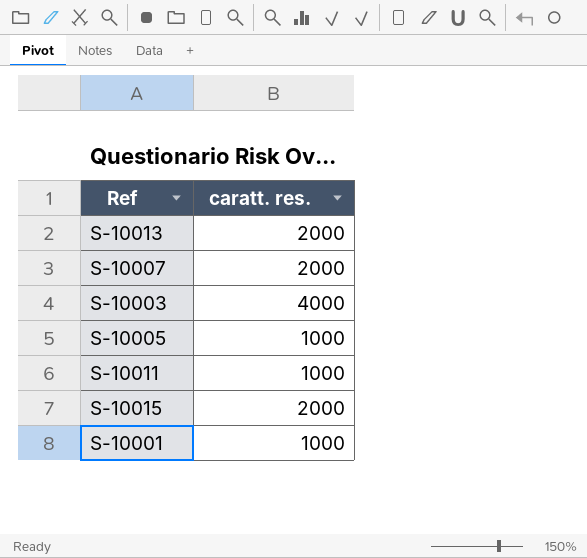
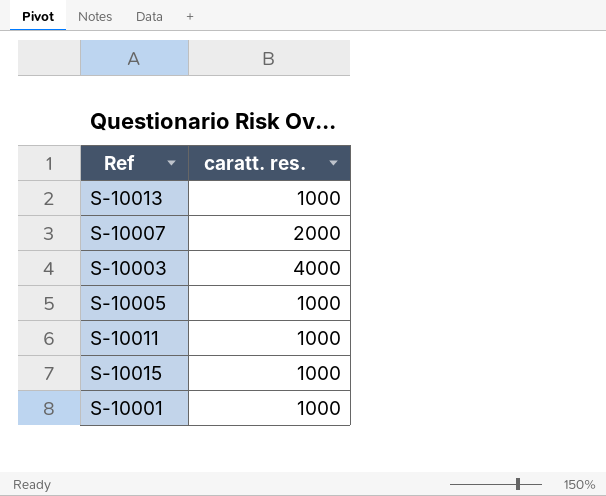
S-10013 | caratt. res.: 2000 -> 1000
S-10015 | caratt. res.: 2000 -> 1000

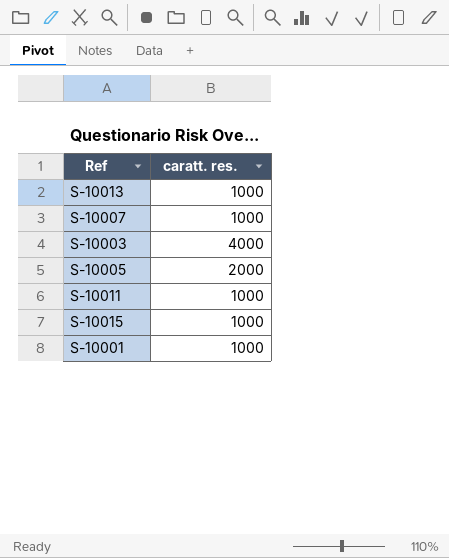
S-10007 | caratt. res.: 2000 -> 1000
S-10005 | caratt. res.: 1000 -> 2000

